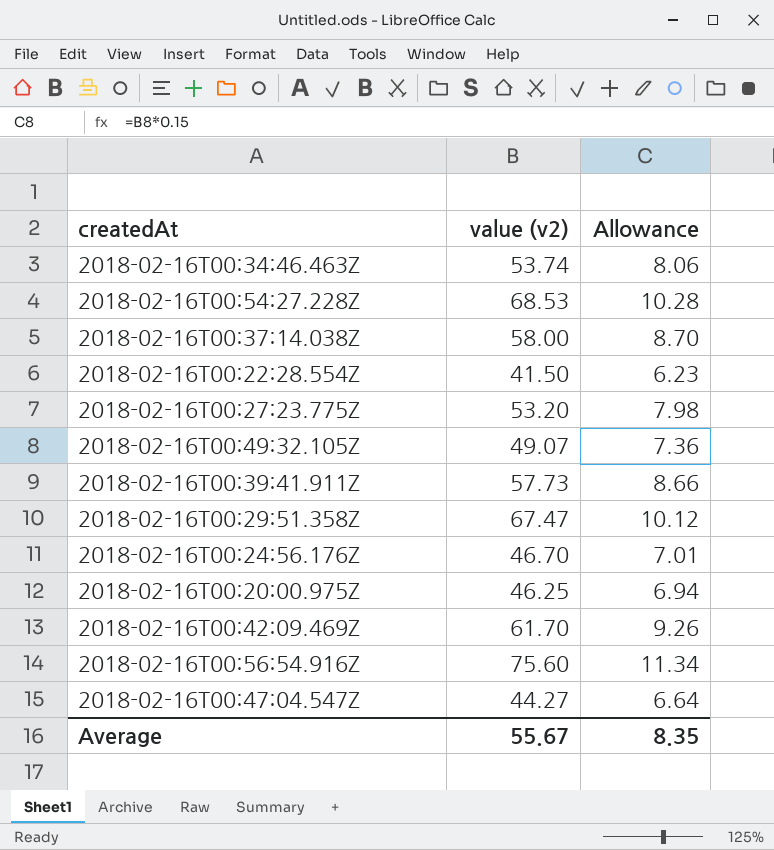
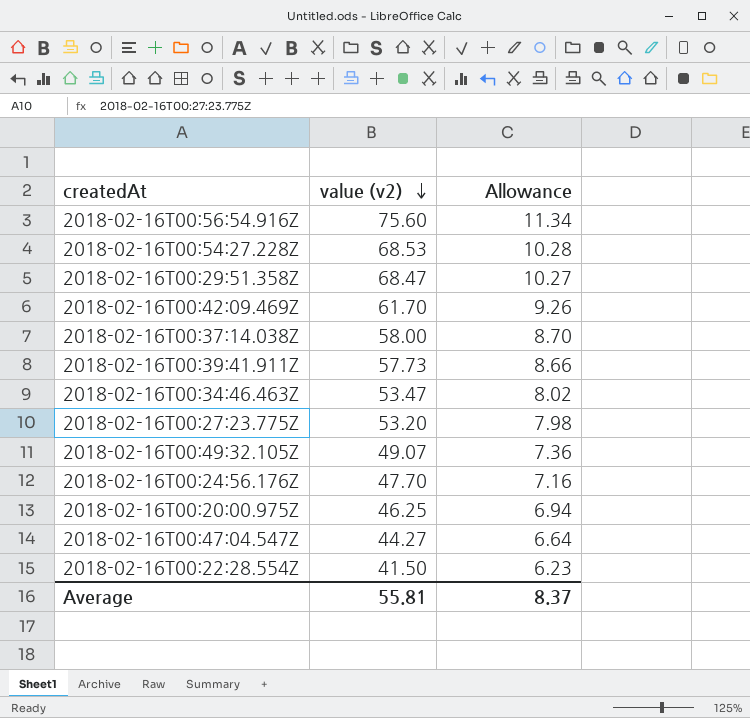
row order: none -> value (v2) descending
2018-02-16T00:29:51.358Z | value (v2): 67.47 -> 68.47
2018-02-16T00:29:51.358Z | Allowance: 10.12 -> 10.27
2018-02-16T00:34:46.463Z | value (v2): 53.74 -> 53.47
2018-02-16T00:34:46.463Z | Allowance: 8.06 -> 8.02
2018-02-16T00:24:56.176Z | value (v2): 46.70 -> 47.70
2018-02-16T00:24:56.176Z | Allowance: 7.01 -> 7.16
Average | value (v2): 55.67 -> 55.81
Average | Allowance: 8.35 -> 8.37

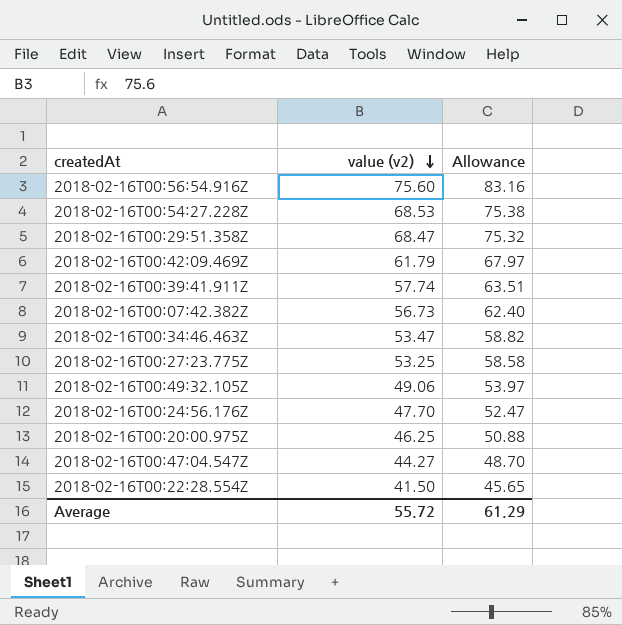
column Allowance | formula: [value (v2)] * 0.15 -> [value (v2)] * 1.1
row 2018-02-16T00:37:14.038Z: 58.00 | 8.70 -> none
2018-02-16T00:42:09.469Z | value (v2): 61.70 -> 61.79
2018-02-16T00:39:41.911Z | value (v2): 57.73 -> 57.74
row 2018-02-16T00:07:42.382Z: none -> 56.73 | 62.40
2018-02-16T00:27:23.775Z | value (v2): 53.20 -> 53.25
2018-02-16T00:49:32.105Z | value (v2): 49.07 -> 49.06
Average | value (v2): 55.81 -> 55.72
Average | Allowance: 8.37 -> 61.29

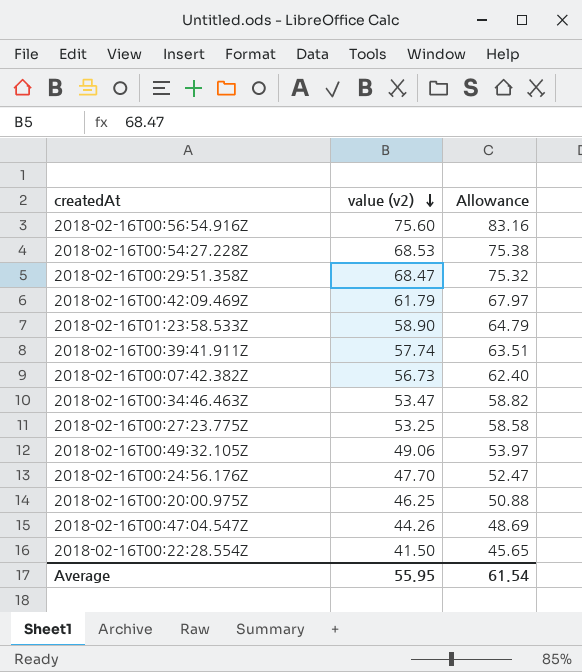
row 2018-02-16T01:23:58.533Z: none -> 58.90 | 64.79
2018-02-16T00:47:04.547Z | value (v2): 44.27 -> 44.26
2018-02-16T00:47:04.547Z | Allowance: 48.70 -> 48.69
Average | value (v2): 55.72 -> 55.95
Average | Allowance: 61.29 -> 61.54

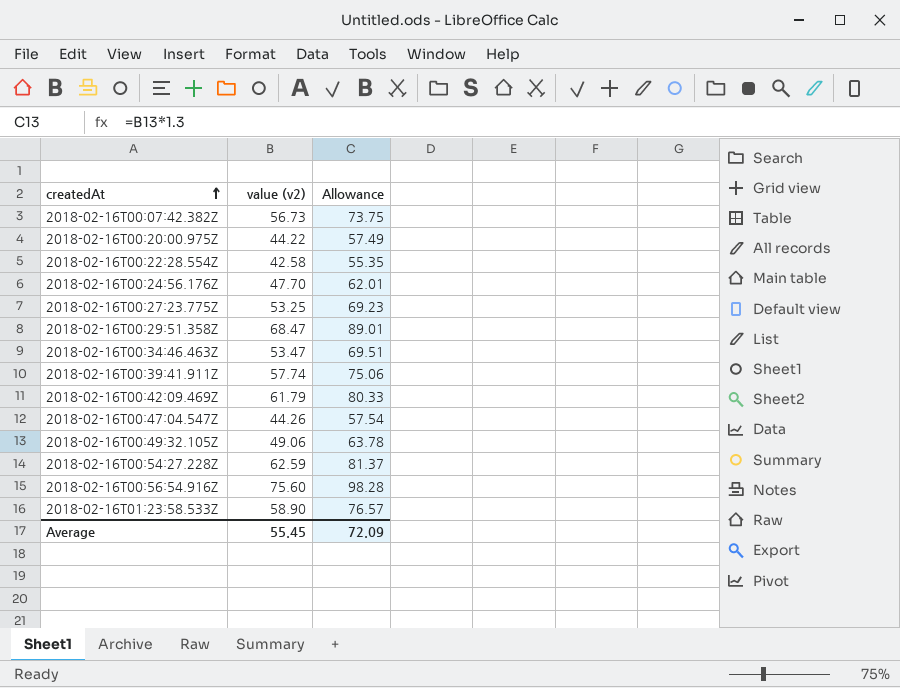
row order: value (v2) descending -> createdAt ascending
column Allowance | formula: [value (v2)] * 1.1 -> [value (v2)] * 1.3
2018-02-16T00:20:00.975Z | value (v2): 46.25 -> 44.22
2018-02-16T00:22:28.554Z | value (v2): 41.50 -> 42.58
2018-02-16T00:54:27.228Z | value (v2): 68.53 -> 62.59
Average | value (v2): 55.95 -> 55.45
Average | Allowance: 61.54 -> 72.09

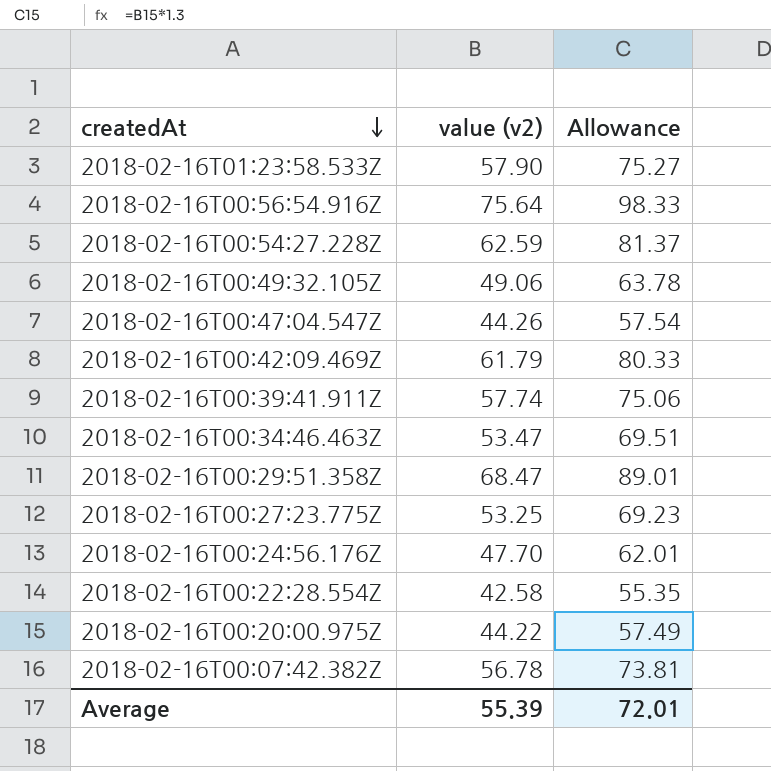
row order: createdAt ascending -> createdAt descending
2018-02-16T01:23:58.533Z | value (v2): 58.90 -> 57.90
2018-02-16T01:23:58.533Z | Allowance: 76.57 -> 75.27
2018-02-16T00:56:54.916Z | value (v2): 75.60 -> 75.64
2018-02-16T00:56:54.916Z | Allowance: 98.28 -> 98.33
2018-02-16T00:07:42.382Z | value (v2): 56.73 -> 56.78
2018-02-16T00:07:42.382Z | Allowance: 73.75 -> 73.81
Average | value (v2): 55.45 -> 55.39
Average | Allowance: 72.09 -> 72.01

